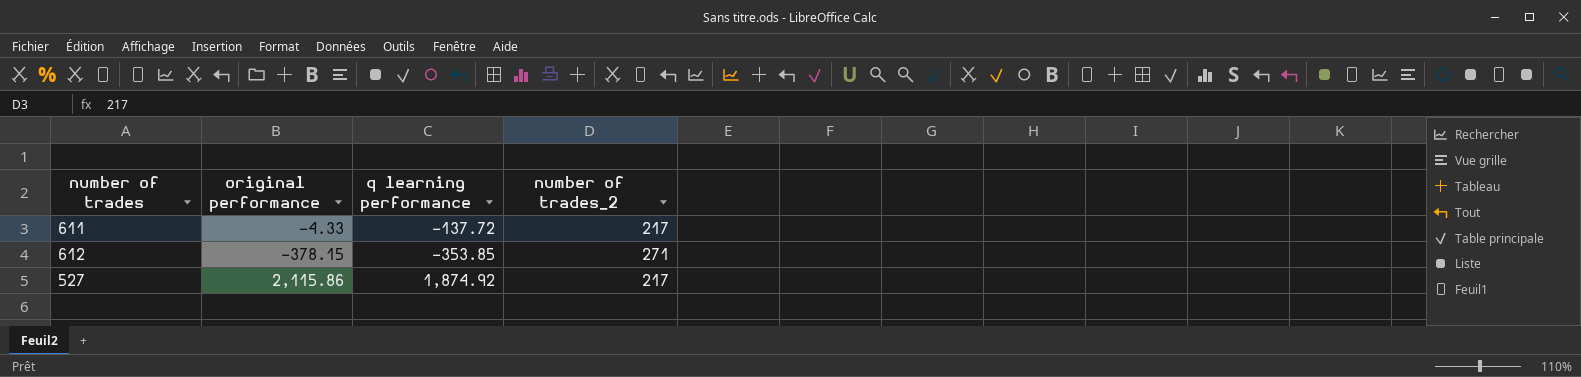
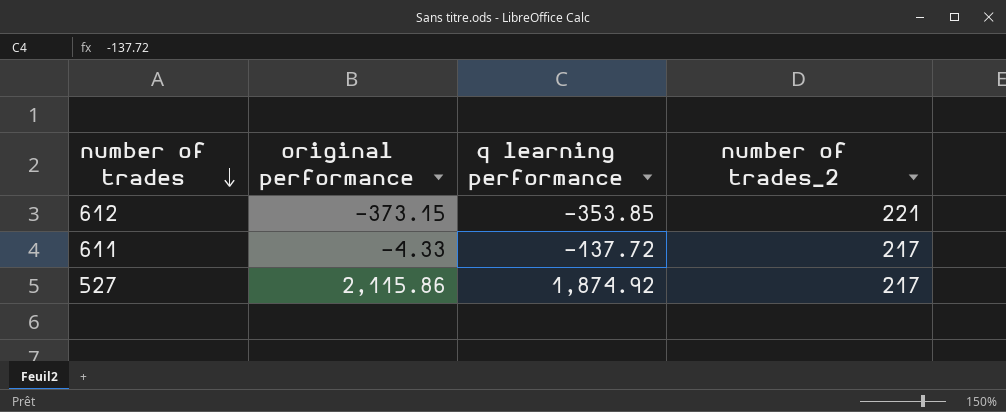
row order: none -> number of trades descending
612 | original performance: -378.15 -> -373.15
612 | number of trades_2: 271 -> 221

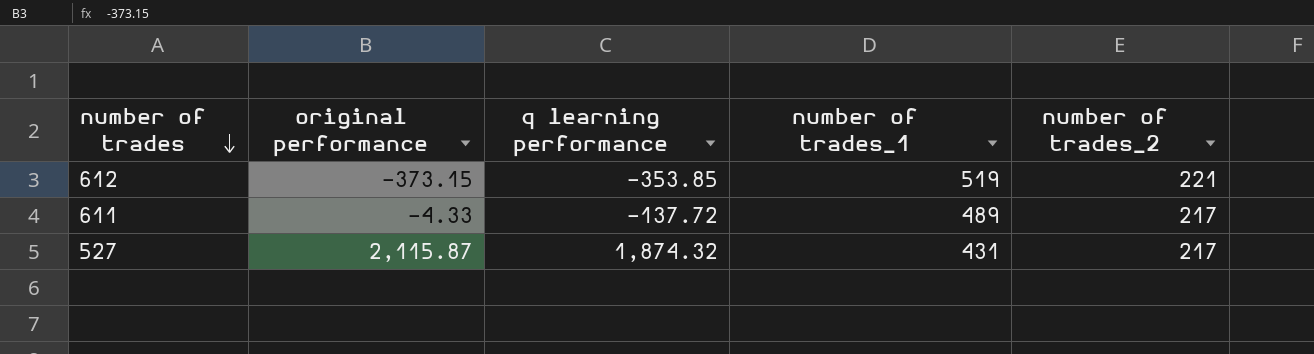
column number of trades_1 | position: none -> 4
527 | original performance: 2,115.86 -> 2,115.87
527 | q learning performance: 1,874.92 -> 1,874.32

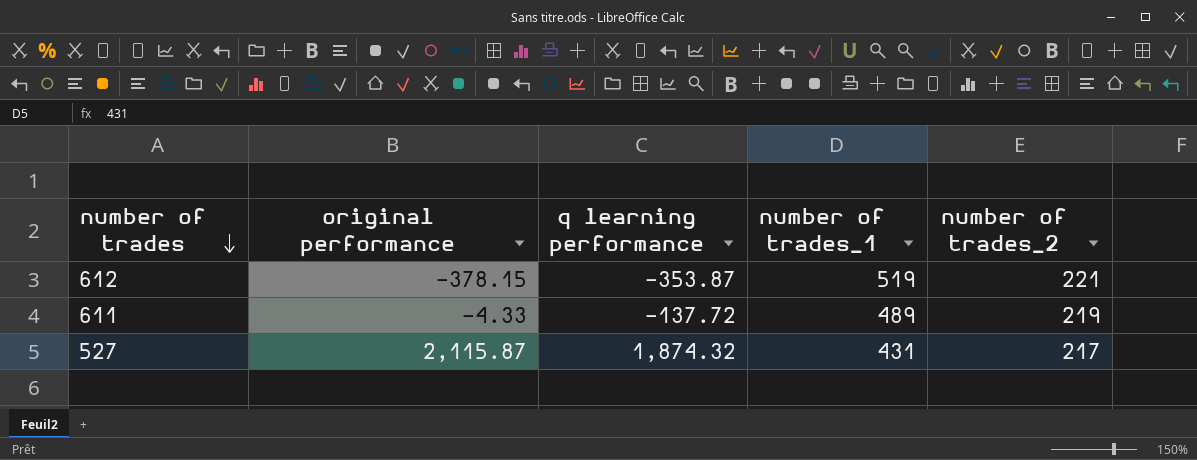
612 | original performance: -373.15 -> -378.15
612 | q learning performance: -353.85 -> -353.87
611 | number of trades_2: 217 -> 219

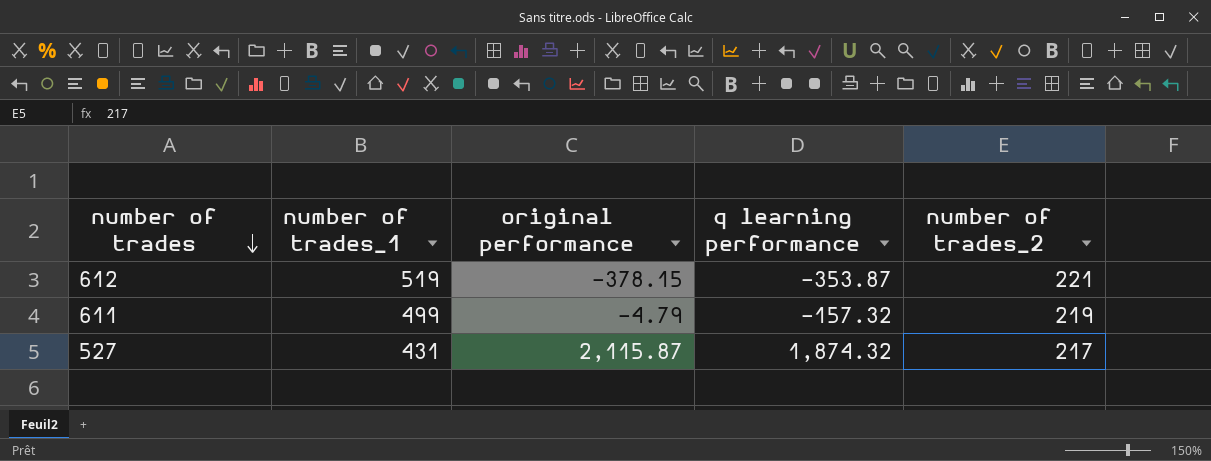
column number of trades_1 | position: 4 -> 2
611 | number of trades_1: 489 -> 499
611 | original performance: -4.33 -> -4.79
611 | q learning performance: -137.72 -> -157.32

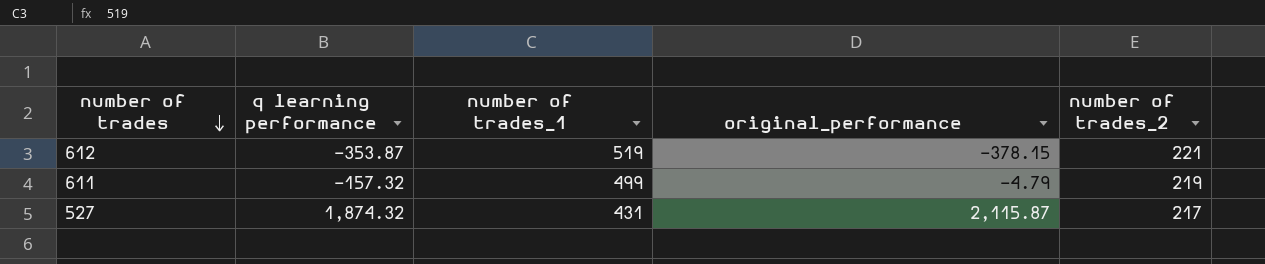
column q learning performance | position: 4 -> 2
column name: original performance -> original_performance

